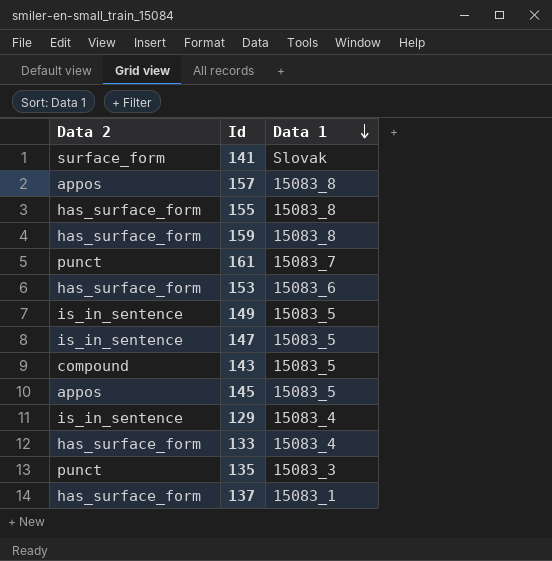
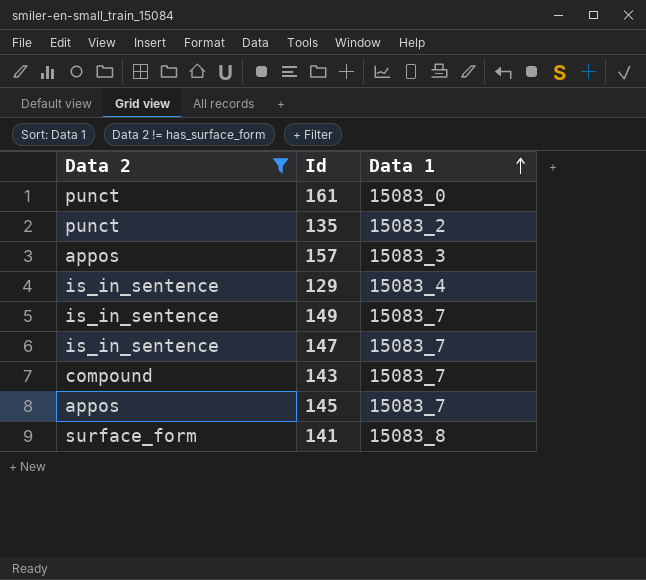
filter: none -> Data 2 != has_surface_form
row order: Data 1 descending -> Data 1 ascending
161 | Data 1: 15083_7 -> 15083_0
135 | Data 1: 15083_3 -> 15083_2
157 | Data 1: 15083_8 -> 15083_3
149 | Data 1: 15083_5 -> 15083_7
147 | Data 1: 15083_5 -> 15083_7
143 | Data 1: 15083_5 -> 15083_7
145 | Data 1: 15083_5 -> 15083_7
141 | Data 1: Slovak -> 15083_8

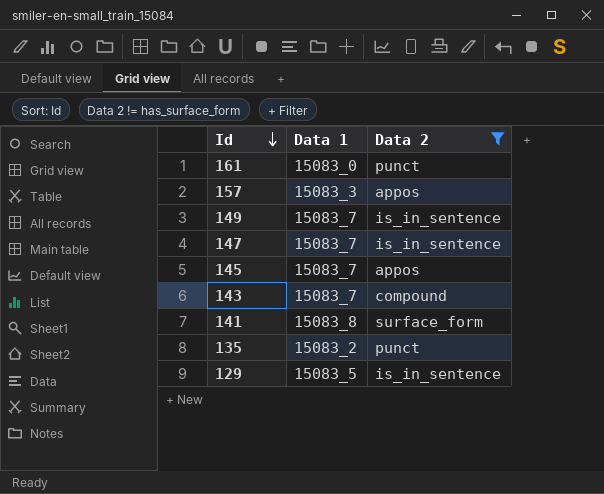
row order: Data 1 ascending -> Id descending
column Data 2 | position: 1 -> 3
129 | Data 1: 15083_4 -> 15083_5

